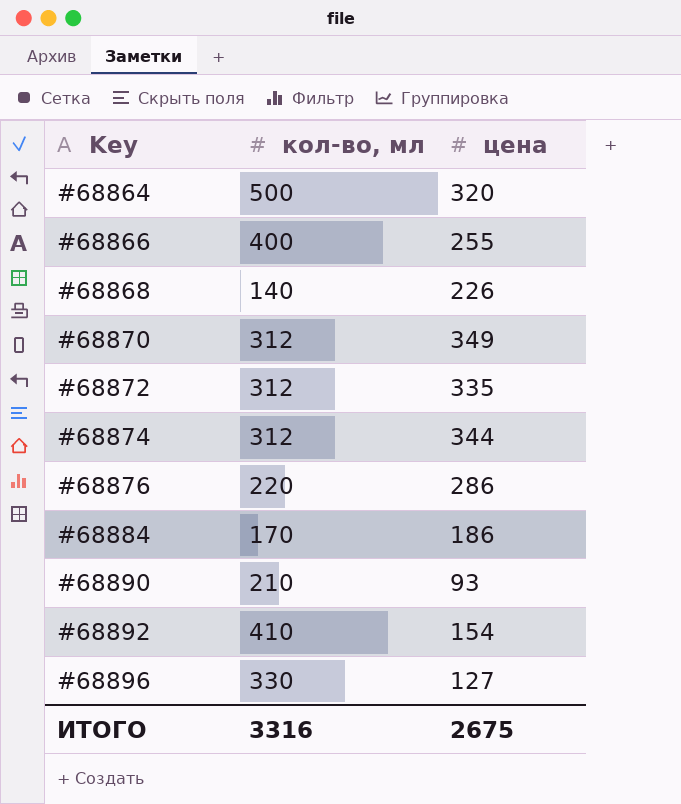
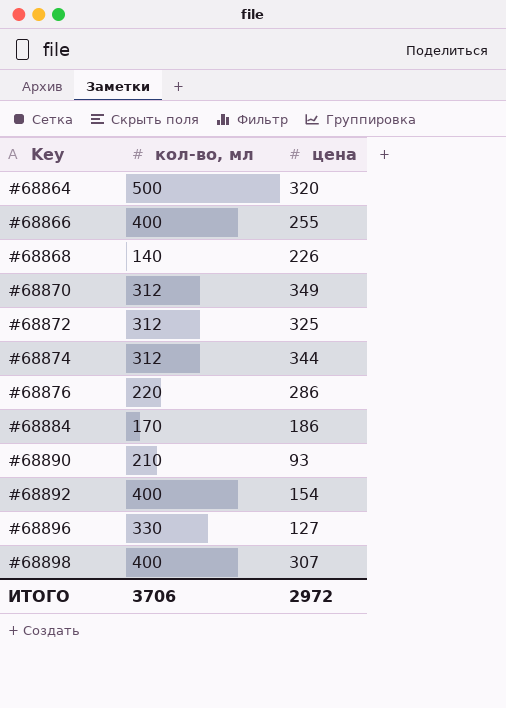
#68872 | цена: 335 -> 325
#68892 | кол-во, мл: 410 -> 400
row #68898: none -> 400 | 307
ИТОГО | кол-во, мл: 3316 -> 3706
ИТОГО | цена: 2675 -> 2972

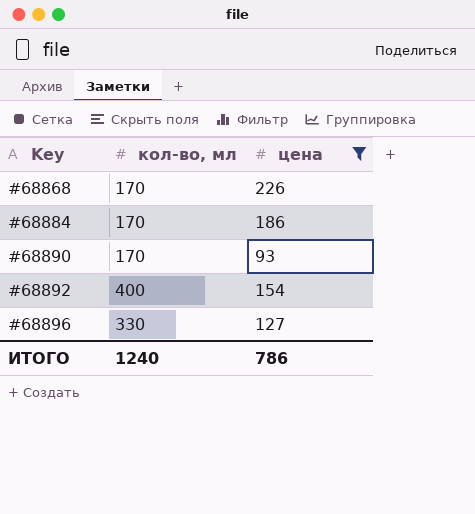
filter: none -> цена <= 226
#68868 | кол-во, мл: 140 -> 170
#68890 | кол-во, мл: 210 -> 170
ИТОГО | кол-во, мл: 3706 -> 1240
ИТОГО | цена: 2972 -> 786

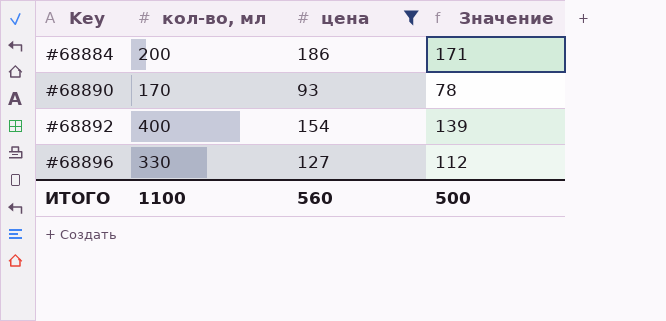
column Значение | formula: none -> [цена] - 15
row #68868: 170 | 226 -> none
#68884 | кол-во, мл: 170 -> 200
ИТОГО | кол-во, мл: 1240 -> 1100
ИТОГО | цена: 786 -> 560

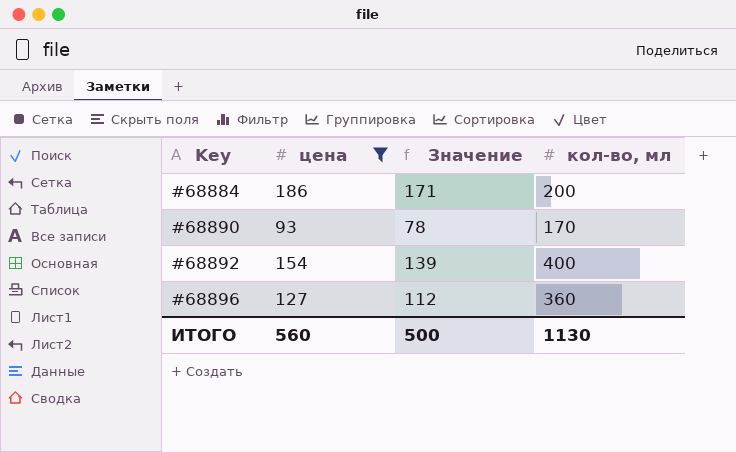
column кол-во, мл | position: 2 -> 4
#68896 | кол-во, мл: 330 -> 360
ИТОГО | кол-во, мл: 1100 -> 1130

